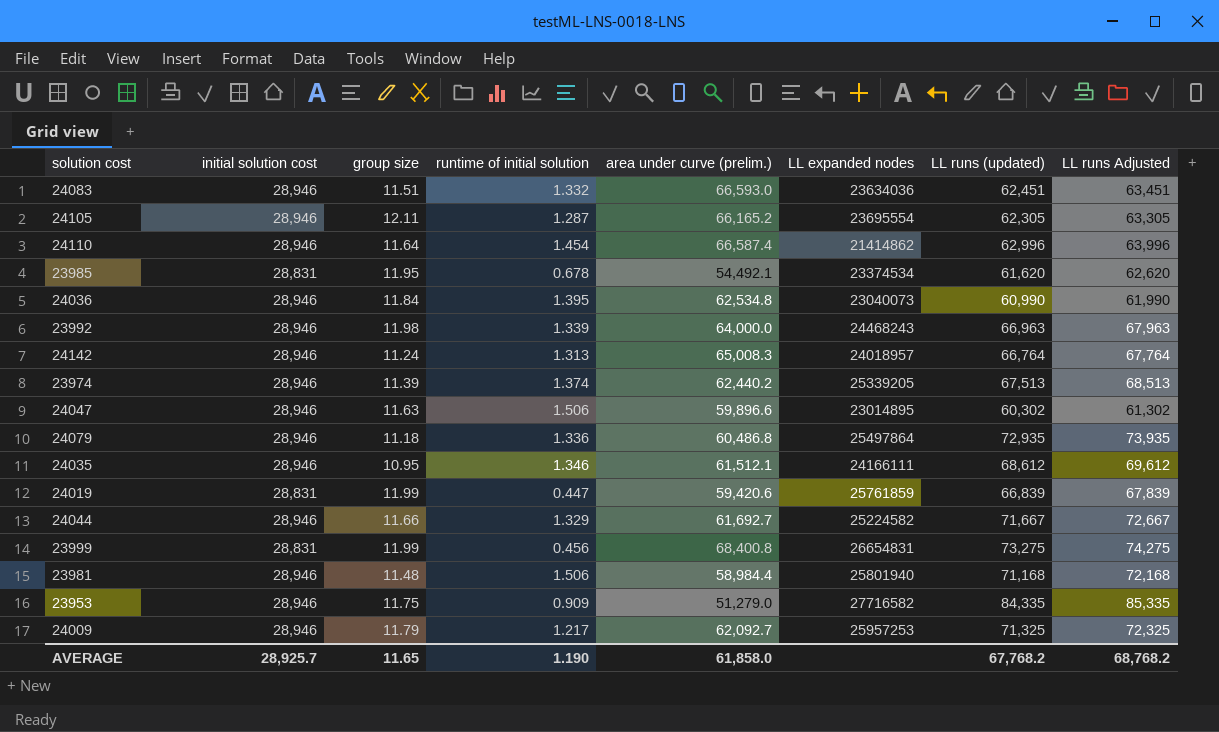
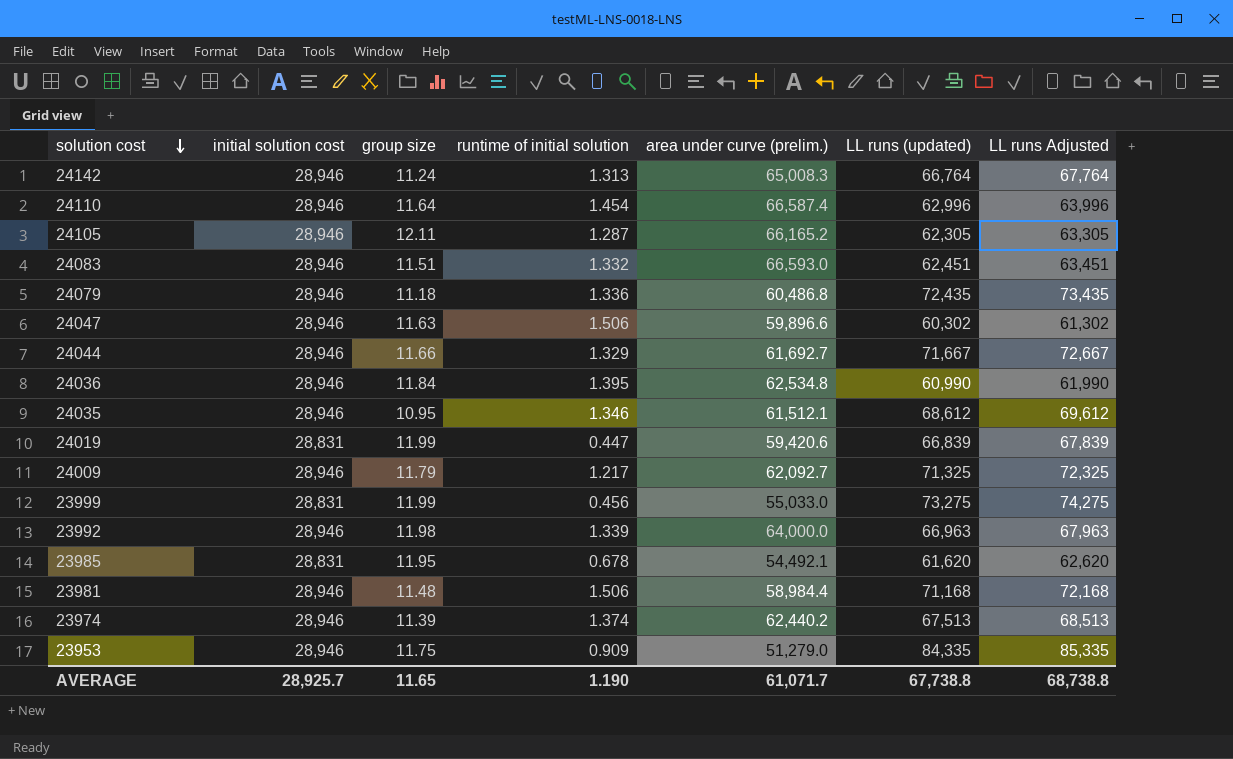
row order: none -> solution cost descending
column LL expanded nodes | position: 6 -> none
24079 | LL runs (updated): 72,935 -> 72,435
24079 | LL runs Adjusted: 73,935 -> 73,435
23999 | area under curve (prelim.): 68,400.8 -> 55,033.0
AVERAGE | area under curve (prelim.): 61,858.0 -> 61,071.7
AVERAGE | LL runs (updated): 67,768.2 -> 67,738.8
AVERAGE | LL runs Adjusted: 68,768.2 -> 68,738.8

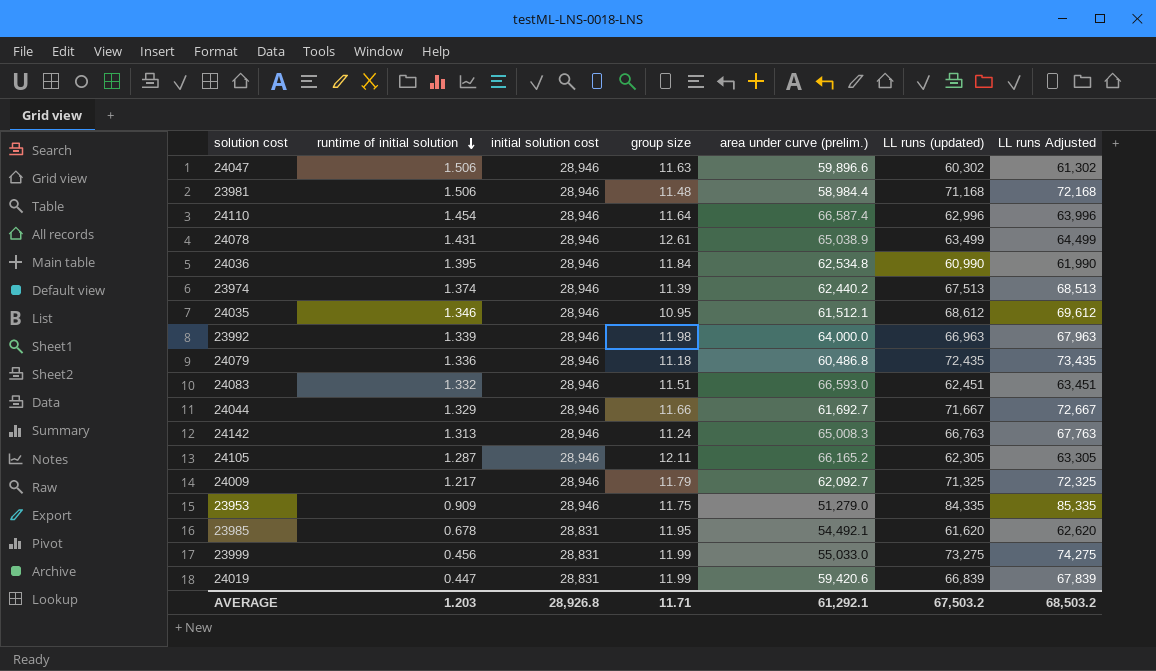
row order: solution cost descending -> runtime of initial solution descending
column runtime of initial solution | position: 4 -> 2
row 24078: none -> 1.431 | 28,946 | 12.61 | 65,038.9 | 63,499 | 64,499
24142 | LL runs (updated): 66,764 -> 66,763
24142 | LL runs Adjusted: 67,764 -> 67,763
AVERAGE | runtime of initial solution: 1.190 -> 1.203
AVERAGE | initial solution cost: 28,925.7 -> 28,926.8
AVERAGE | group size: 11.65 -> 11.71
AVERAGE | area under curve (prelim.): 61,071.7 -> 61,292.1
AVERAGE | LL runs (updated): 67,738.8 -> 67,503.2
AVERAGE | LL runs Adjusted: 68,738.8 -> 68,503.2

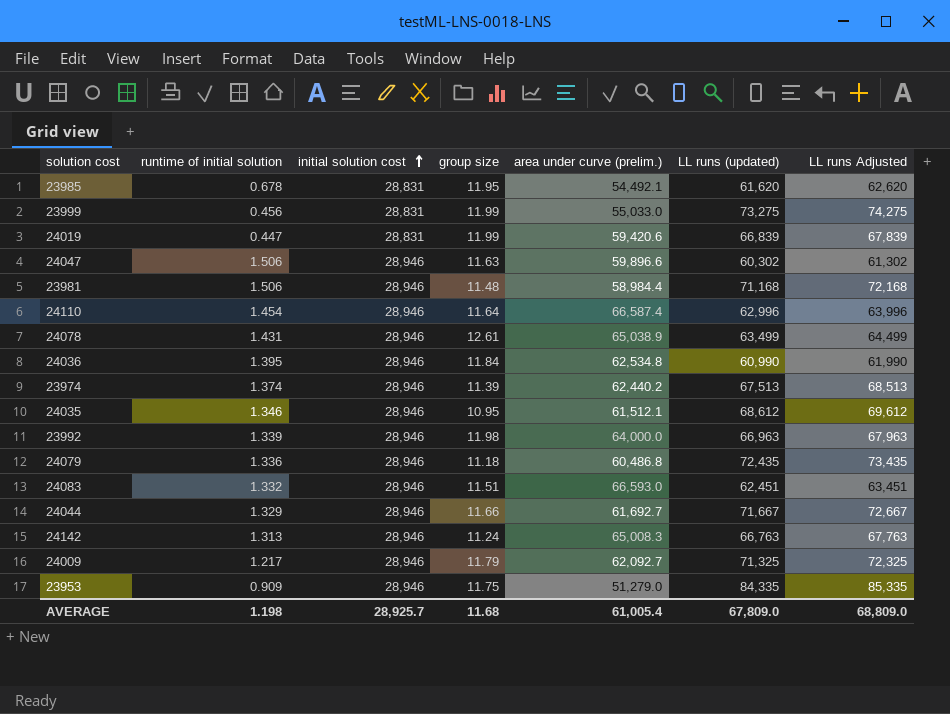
row order: runtime of initial solution descending -> initial solution cost ascending
row 24105: 1.287 | 28,946 | 12.11 | 66,165.2 | 62,305 | 63,305 -> none
AVERAGE | runtime of initial solution: 1.203 -> 1.198
AVERAGE | initial solution cost: 28,926.8 -> 28,925.7
AVERAGE | group size: 11.71 -> 11.68
AVERAGE | area under curve (prelim.): 61,292.1 -> 61,005.4
AVERAGE | LL runs (updated): 67,503.2 -> 67,809.0
AVERAGE | LL runs Adjusted: 68,503.2 -> 68,809.0

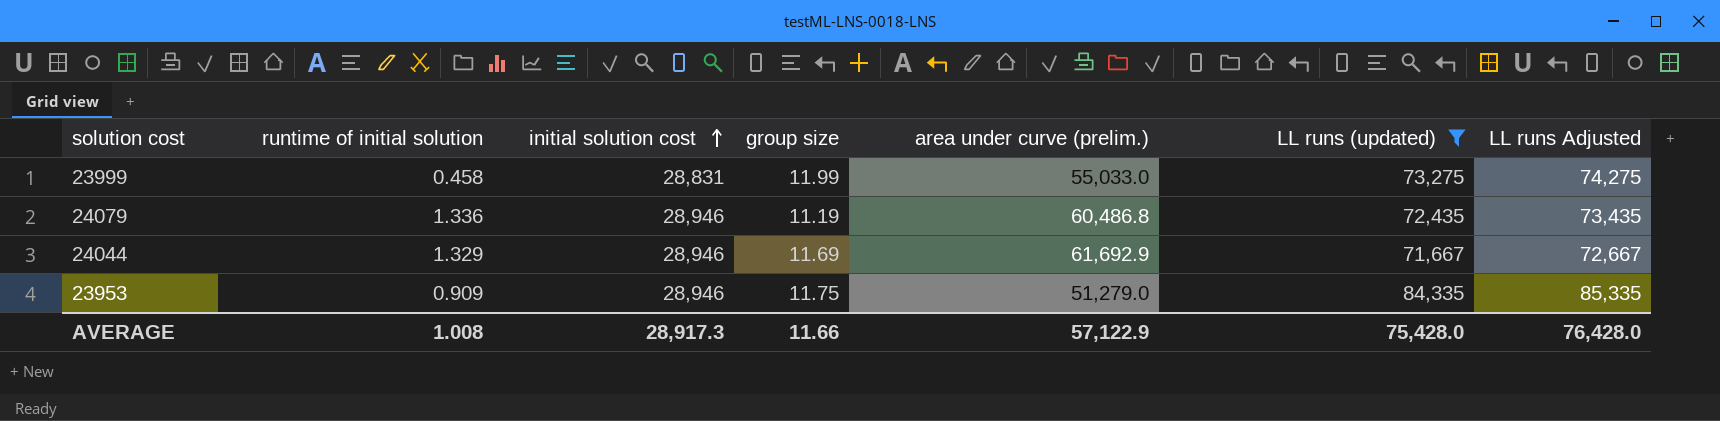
filter: none -> LL runs (updated) >= 71,667
23999 | runtime of initial solution: 0.456 -> 0.458
24079 | group size: 11.18 -> 11.19
24044 | group size: 11.66 -> 11.69
24044 | area under curve (prelim.): 61,692.7 -> 61,692.9
AVERAGE | runtime of initial solution: 1.198 -> 1.008
AVERAGE | initial solution cost: 28,925.7 -> 28,917.3
AVERAGE | group size: 11.68 -> 11.66
AVERAGE | area under curve (prelim.): 61,005.4 -> 57,122.9
AVERAGE | LL runs (updated): 67,809.0 -> 75,428.0
AVERAGE | LL runs Adjusted: 68,809.0 -> 76,428.0

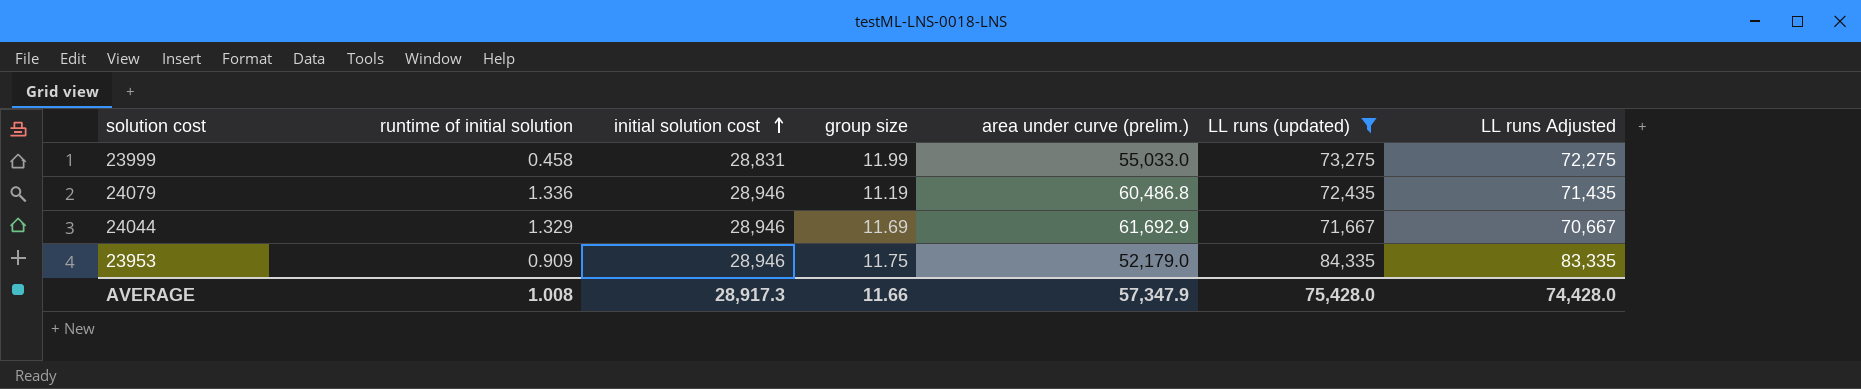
column LL runs Adjusted | formula: [LL runs (updated)] + 1000 -> [LL runs (updated)] - 1000
23953 | area under curve (prelim.): 51,279.0 -> 52,179.0
AVERAGE | area under curve (prelim.): 57,122.9 -> 57,347.9
AVERAGE | LL runs Adjusted: 76,428.0 -> 74,428.0

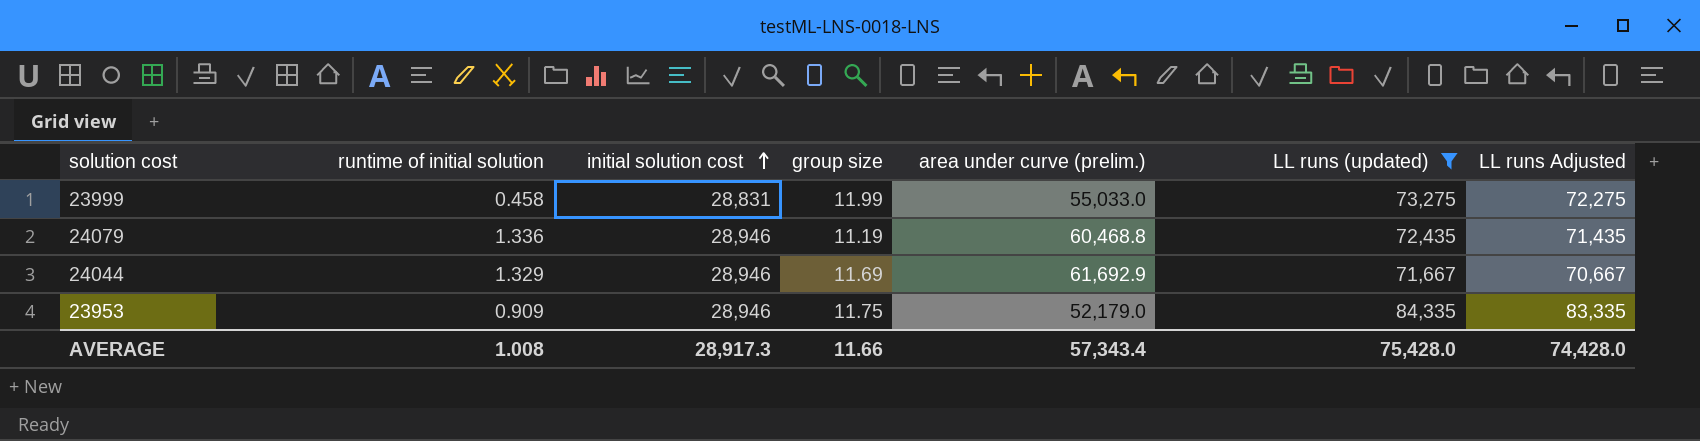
24079 | area under curve (prelim.): 60,486.8 -> 60,468.8
AVERAGE | area under curve (prelim.): 57,347.9 -> 57,343.4

